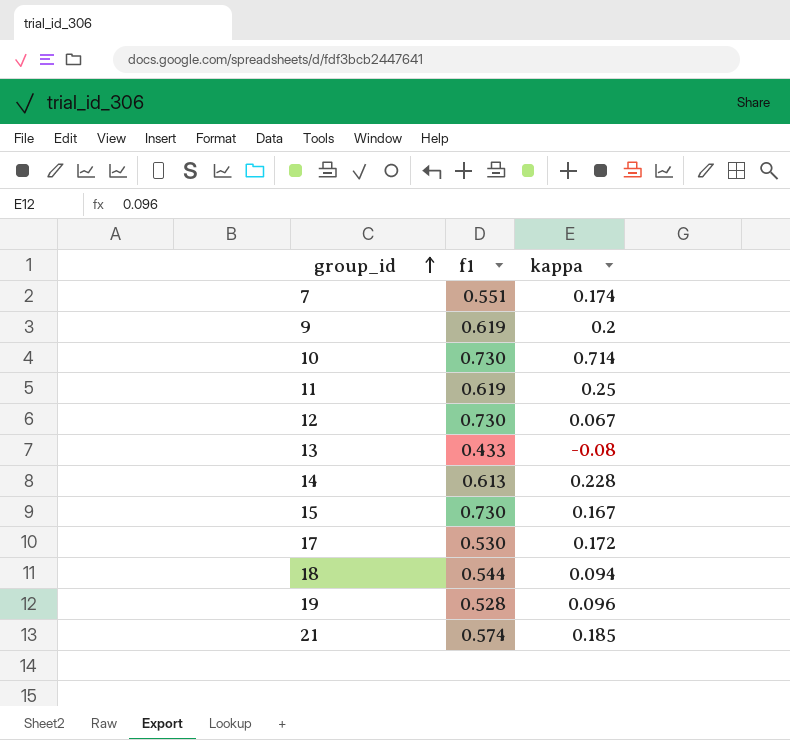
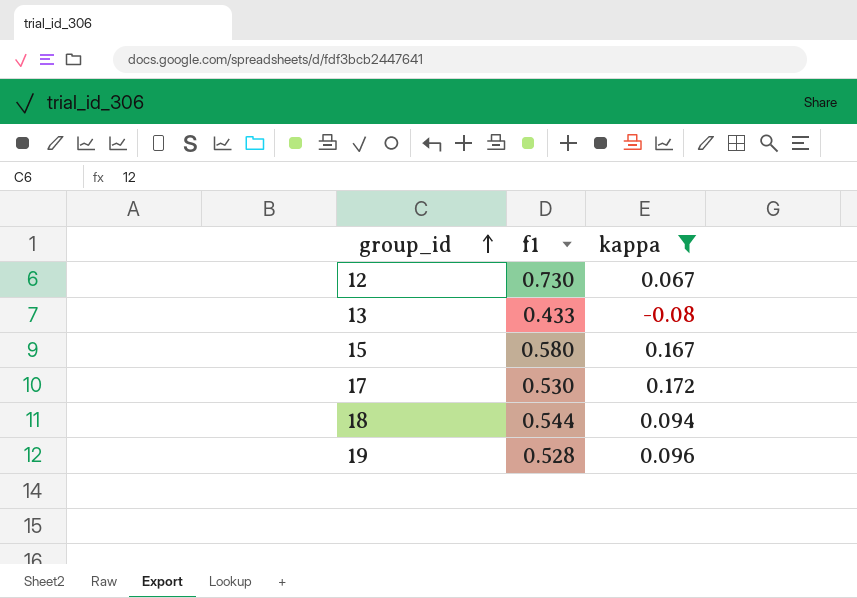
filter: none -> kappa <= 0.172
15 | f1: 0.730 -> 0.580

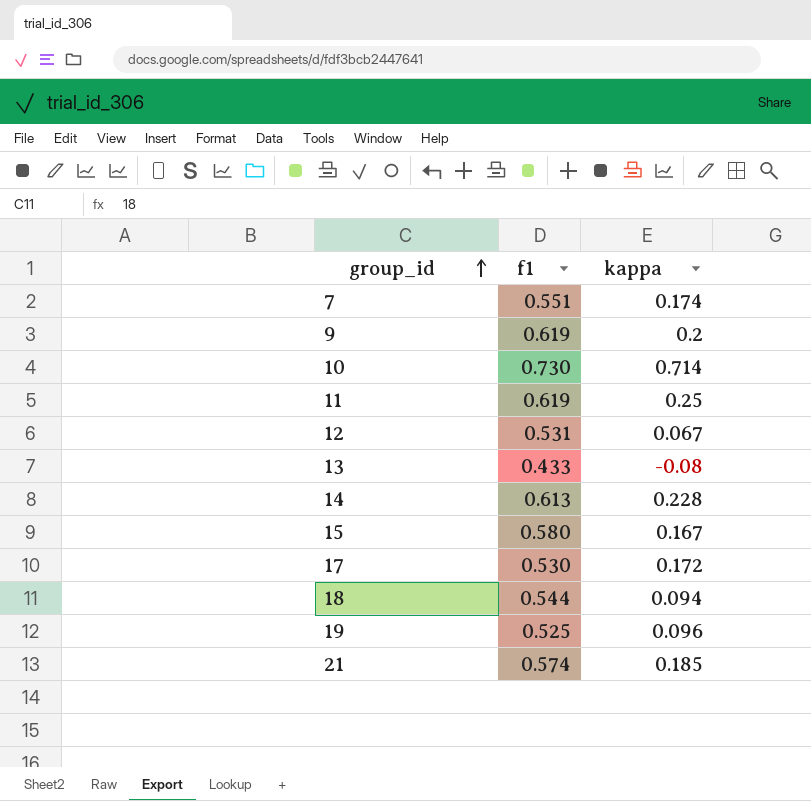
filter: kappa <= 0.172 -> none
12 | f1: 0.730 -> 0.531
19 | f1: 0.528 -> 0.525

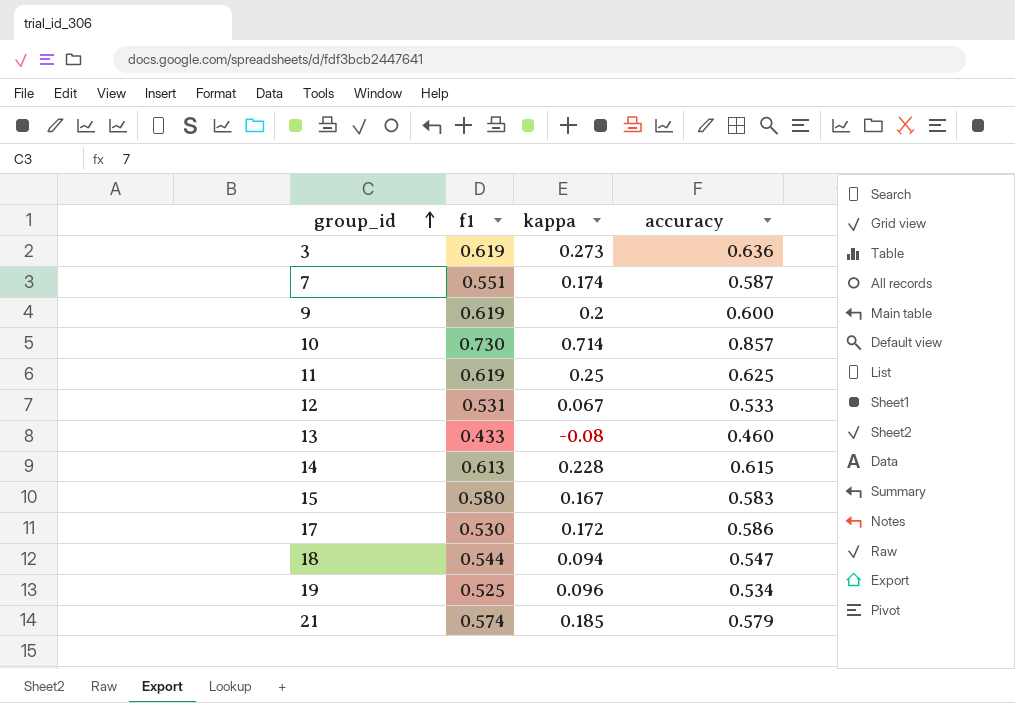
column accuracy | position: none -> 4
row 3: none -> 0.619 | 0.273 | 0.636

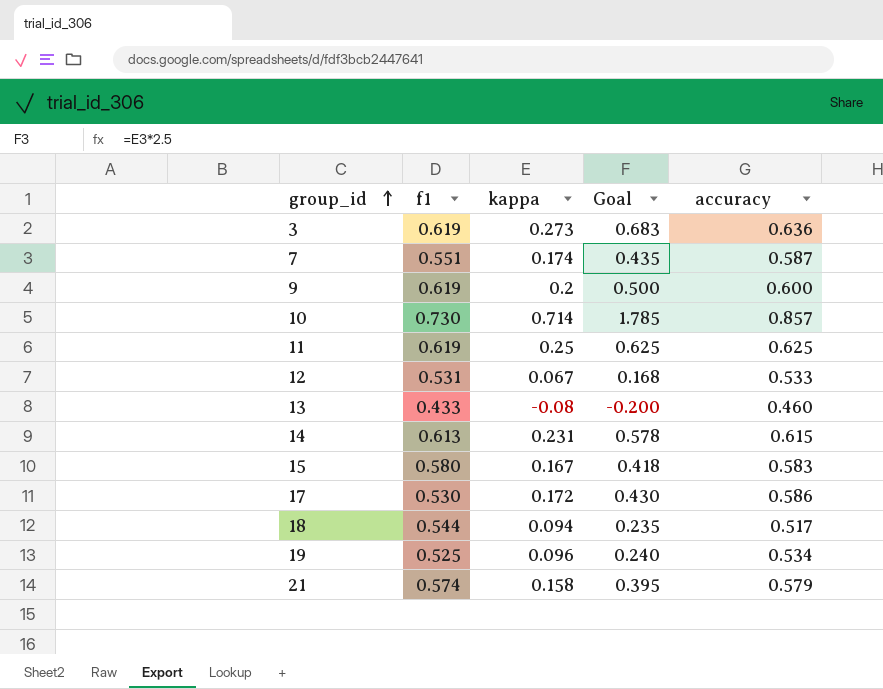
column Goal | formula: none -> [kappa] * 2.5
14 | kappa: 0.228 -> 0.231
18 | accuracy: 0.547 -> 0.517
21 | kappa: 0.185 -> 0.158

